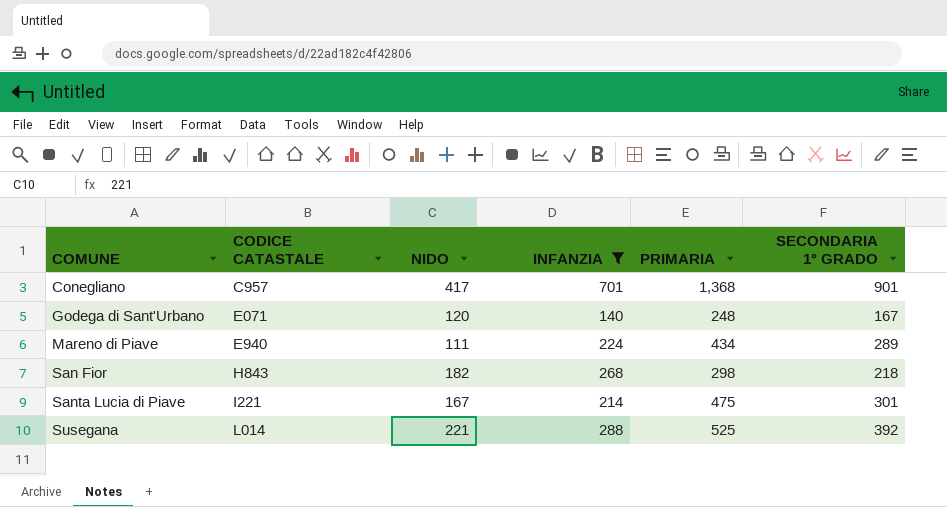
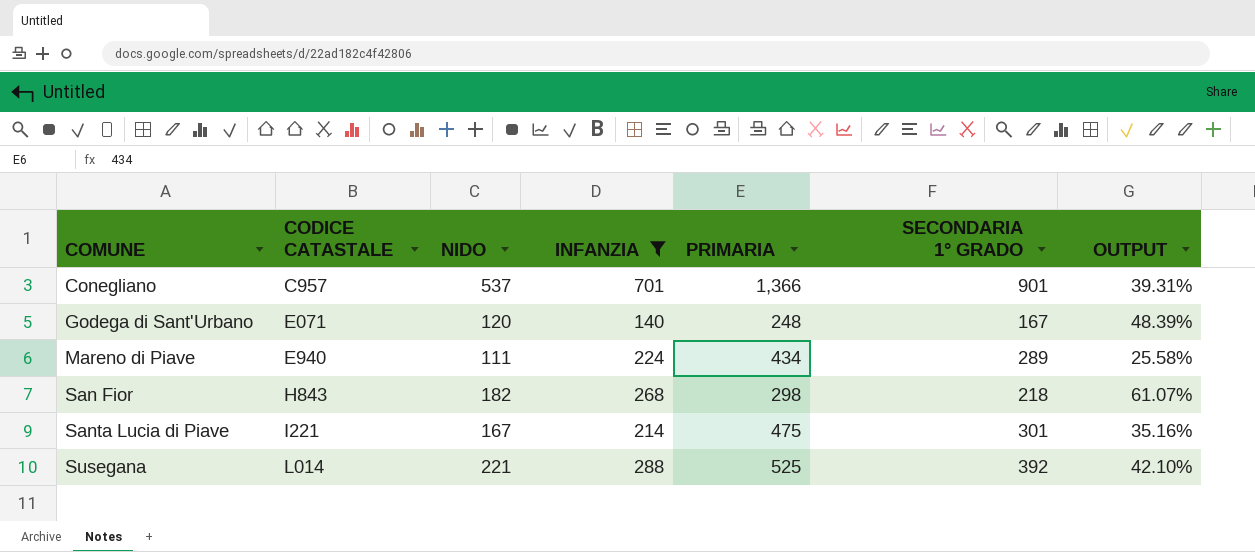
column OUTPUT | formula: none -> [NIDO] / [PRIMARIA]
Conegliano | NIDO: 417 -> 537
Conegliano | PRIMARIA: 1,368 -> 1,366

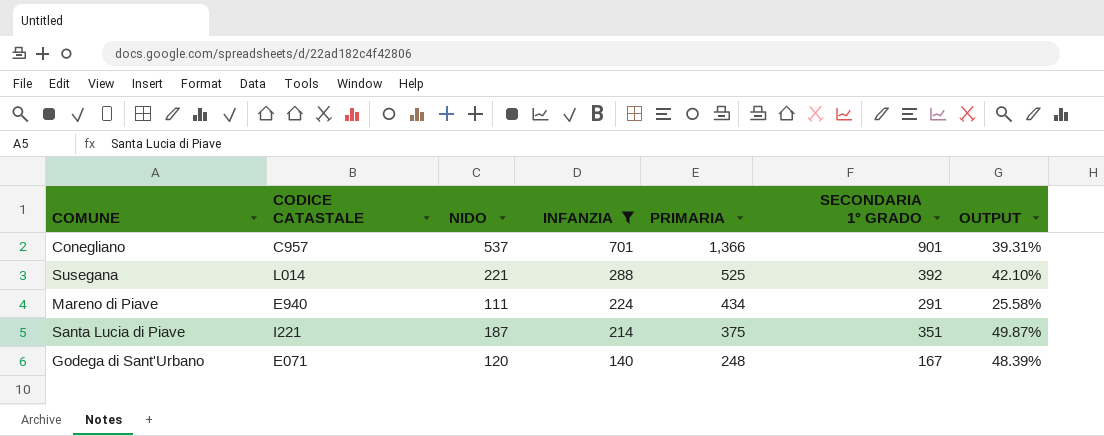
row order: COMUNE ascending -> INFANZIA descending
row San Fior: H843 | 182 | 268 | 298 | 218 | 61.07% -> none
Mareno di Piave | SECONDARIA 1° GRADO: 289 -> 291
Santa Lucia di Piave | NIDO: 167 -> 187
Santa Lucia di Piave | PRIMARIA: 475 -> 375
Santa Lucia di Piave | SECONDARIA 1° GRADO: 301 -> 351
Santa Lucia di Piave | OUTPUT: 35.16% -> 49.87%

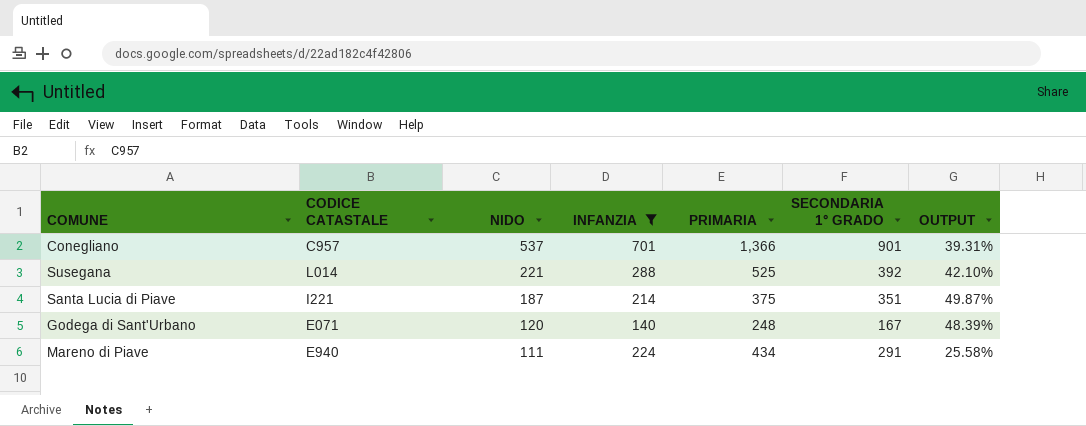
row order: INFANZIA descending -> NIDO descending

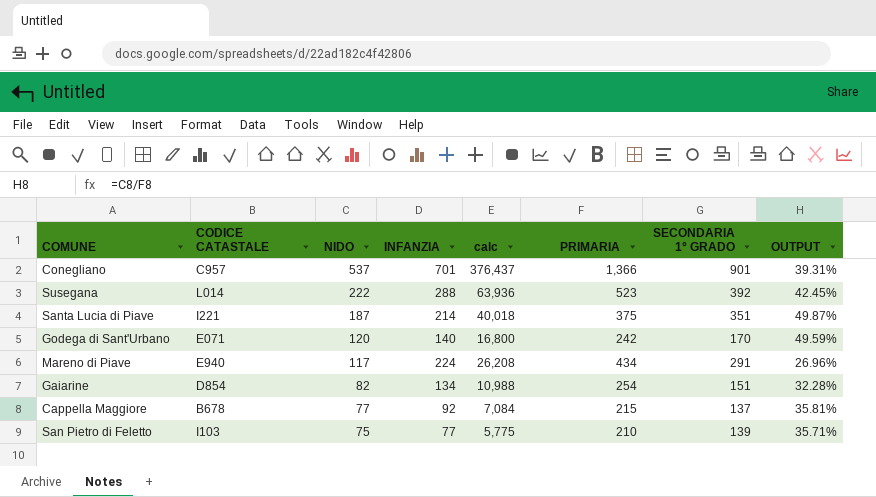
filter: INFANZIA >= 140 -> none
column calc | formula: none -> [NIDO] * [INFANZIA]
Susegana | NIDO: 221 -> 222
Susegana | PRIMARIA: 525 -> 523
Susegana | OUTPUT: 42.10% -> 42.45%
Godega di Sant'Urbano | PRIMARIA: 248 -> 242
Godega di Sant'Urbano | SECONDARIA 1° GRADO: 167 -> 170
Godega di Sant'Urbano | OUTPUT: 48.39% -> 49.59%
Mareno di Piave | NIDO: 111 -> 117
Mareno di Piave | OUTPUT: 25.58% -> 26.96%

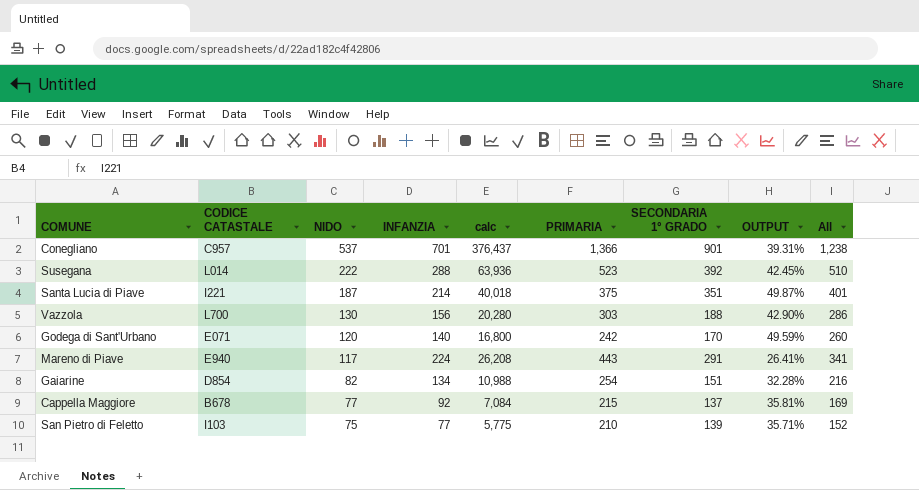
column All | formula: none -> [NIDO] + [INFANZIA]
row Vazzola: none -> L700 | 130 | 156 | 20,280 | 303 | 188 | 42.90% | 286
Mareno di Piave | PRIMARIA: 434 -> 443
Mareno di Piave | OUTPUT: 26.96% -> 26.41%

